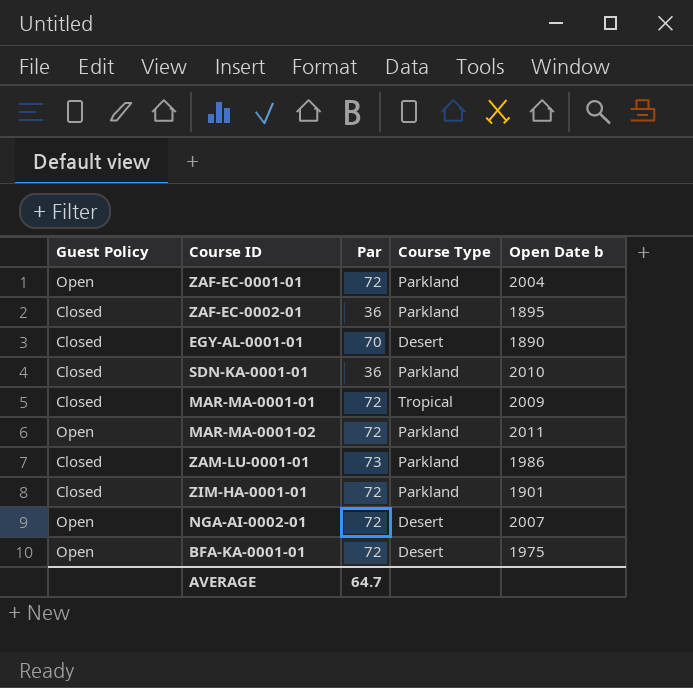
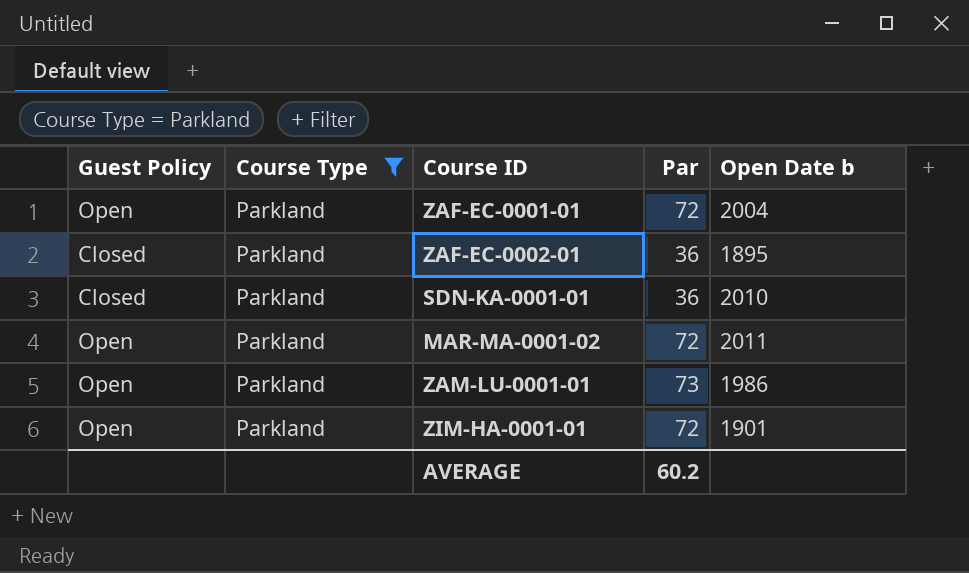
filter: none -> Course Type = Parkland
column Course Type | position: 4 -> 2
ZAM-LU-0001-01 | Guest Policy: Closed -> Open
ZIM-HA-0001-01 | Guest Policy: Closed -> Open
AVERAGE | Par: 64.7 -> 60.2

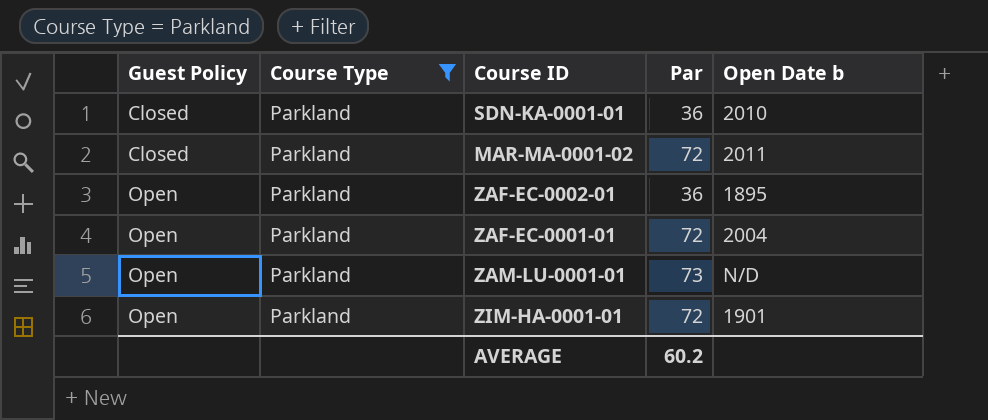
row order: none -> Guest Policy ascending
MAR-MA-0001-02 | Guest Policy: Open -> Closed
ZAF-EC-0002-01 | Guest Policy: Closed -> Open
ZAM-LU-0001-01 | Open Date b: 1986 -> N/D

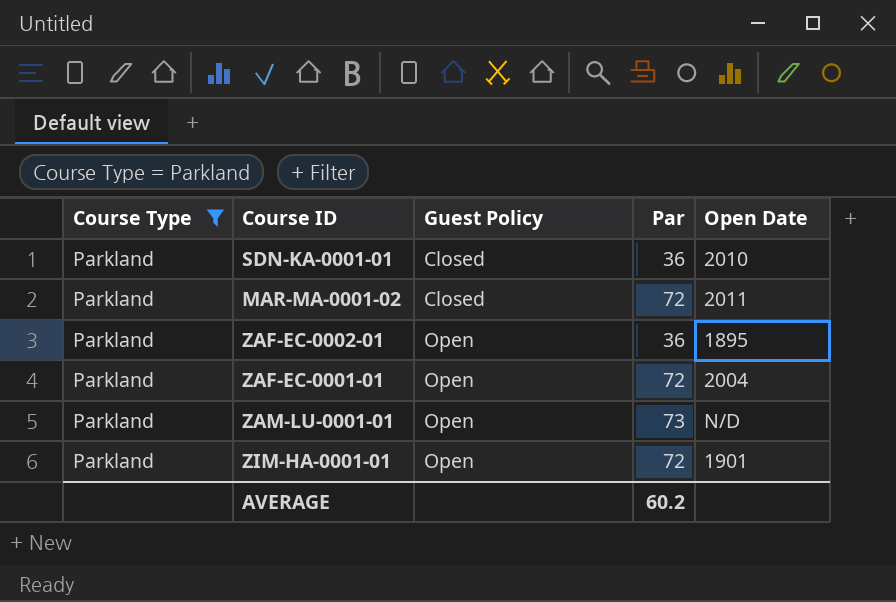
column Guest Policy | position: 1 -> 3
column name: Open Date b -> Open Date

